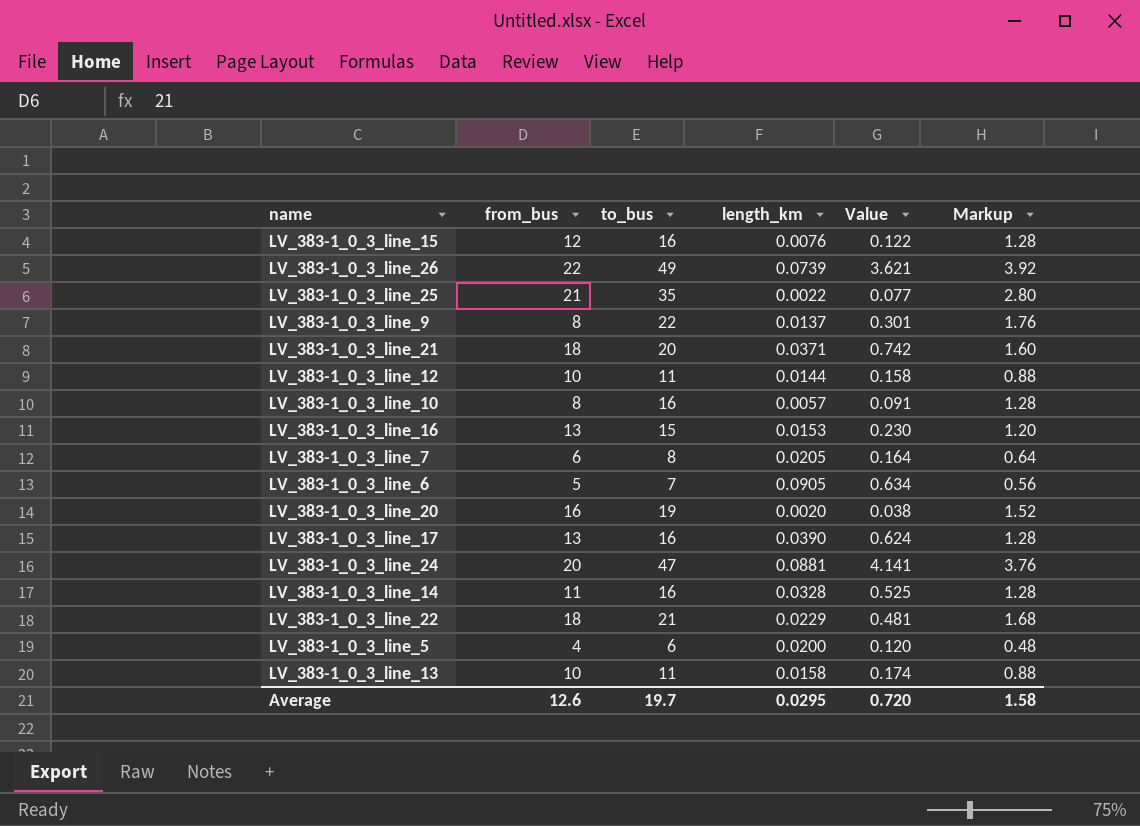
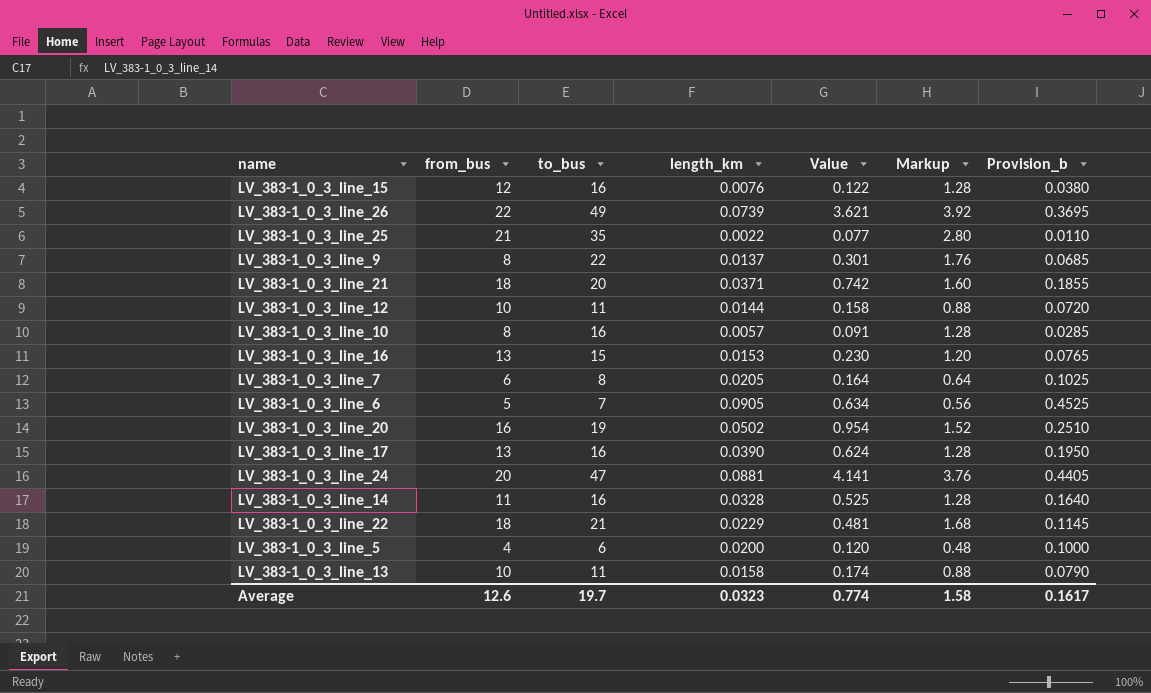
column Provision_b | formula: none -> [length_km] * 5
LV_383-1_0_3_line_20 | length_km: 0.0020 -> 0.0502
LV_383-1_0_3_line_20 | Value: 0.038 -> 0.954
Average | length_km: 0.0295 -> 0.0323
Average | Value: 0.720 -> 0.774

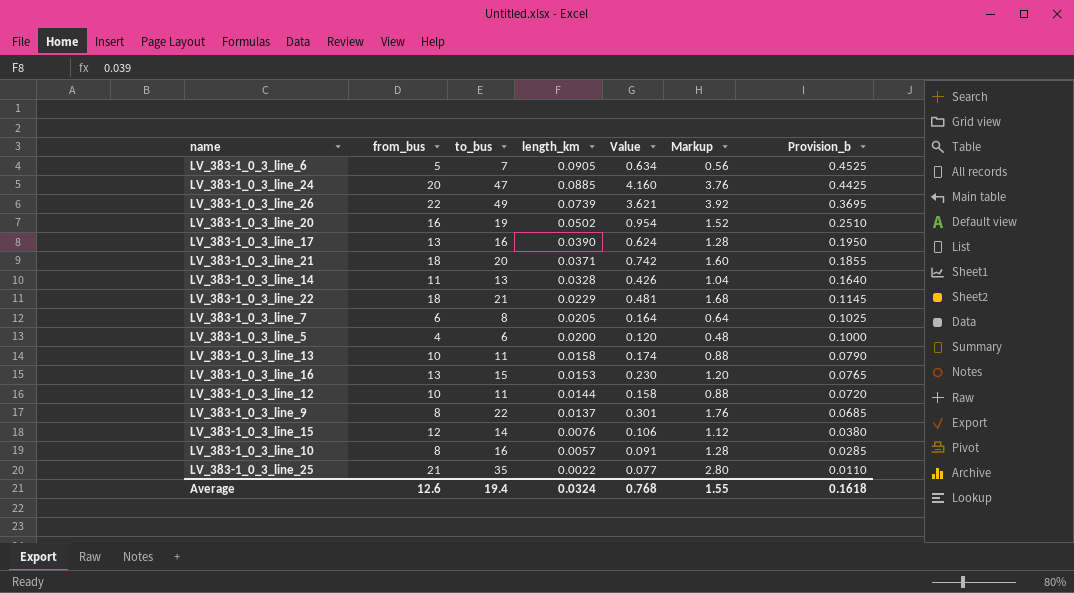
row order: none -> length_km descending
LV_383-1_0_3_line_24 | length_km: 0.0881 -> 0.0885
LV_383-1_0_3_line_24 | Value: 4.141 -> 4.160
LV_383-1_0_3_line_24 | Provision_b: 0.4405 -> 0.4425
LV_383-1_0_3_line_14 | to_bus: 16 -> 13
LV_383-1_0_3_line_14 | Value: 0.525 -> 0.426
LV_383-1_0_3_line_14 | Markup: 1.28 -> 1.04
LV_383-1_0_3_line_15 | to_bus: 16 -> 14
LV_383-1_0_3_line_15 | Value: 0.122 -> 0.106
LV_383-1_0_3_line_15 | Markup: 1.28 -> 1.12
Average | to_bus: 19.7 -> 19.4
Average | length_km: 0.0323 -> 0.0324
Average | Value: 0.774 -> 0.768
Average | Markup: 1.58 -> 1.55
Average | Provision_b: 0.1617 -> 0.1618

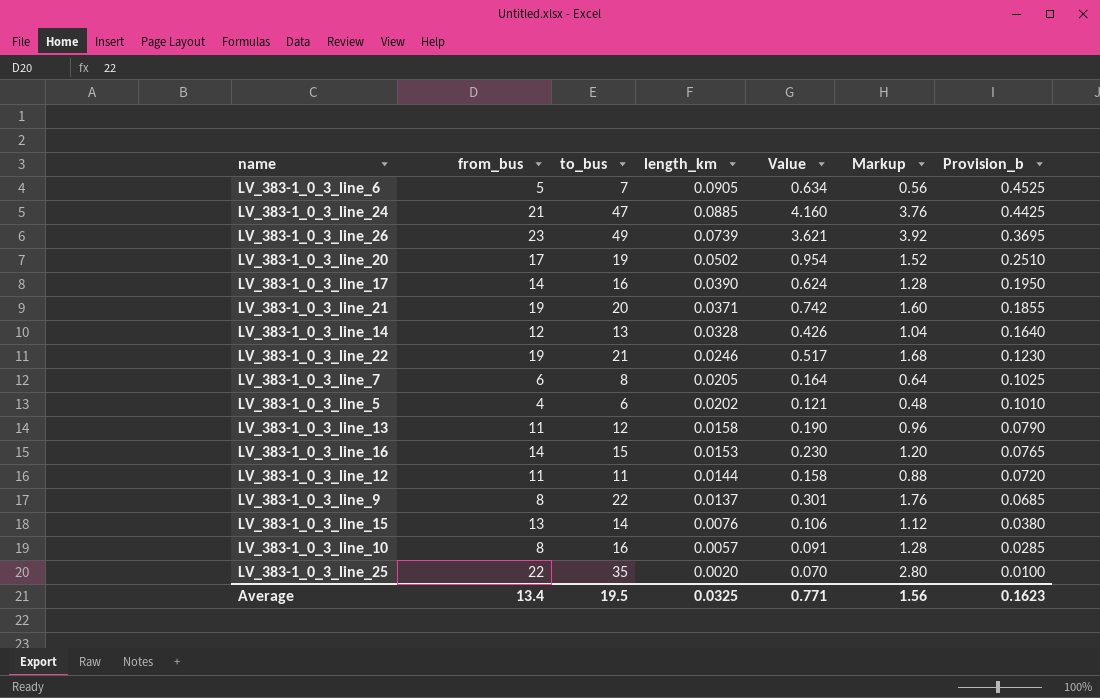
LV_383-1_0_3_line_24 | from_bus: 20 -> 21
LV_383-1_0_3_line_26 | from_bus: 22 -> 23
LV_383-1_0_3_line_20 | from_bus: 16 -> 17
LV_383-1_0_3_line_17 | from_bus: 13 -> 14
LV_383-1_0_3_line_21 | from_bus: 18 -> 19
LV_383-1_0_3_line_14 | from_bus: 11 -> 12
LV_383-1_0_3_line_22 | from_bus: 18 -> 19
LV_383-1_0_3_line_22 | length_km: 0.0229 -> 0.0246
LV_383-1_0_3_line_22 | Value: 0.481 -> 0.517
LV_383-1_0_3_line_22 | Provision_b: 0.1145 -> 0.1230
LV_383-1_0_3_line_5 | length_km: 0.0200 -> 0.0202
LV_383-1_0_3_line_5 | Value: 0.120 -> 0.121
LV_383-1_0_3_line_5 | Provision_b: 0.1000 -> 0.1010
LV_383-1_0_3_line_13 | from_bus: 10 -> 11
LV_383-1_0_3_line_13 | to_bus: 11 -> 12
LV_383-1_0_3_line_13 | Value: 0.174 -> 0.190
LV_383-1_0_3_line_13 | Markup: 0.88 -> 0.96
LV_383-1_0_3_line_16 | from_bus: 13 -> 14
LV_383-1_0_3_line_12 | from_bus: 10 -> 11
LV_383-1_0_3_line_15 | from_bus: 12 -> 13
LV_383-1_0_3_line_25 | from_bus: 21 -> 22
LV_383-1_0_3_line_25 | length_km: 0.0022 -> 0.0020
LV_383-1_0_3_line_25 | Value: 0.077 -> 0.070
LV_383-1_0_3_line_25 | Provision_b: 0.0110 -> 0.0100
Average | from_bus: 12.6 -> 13.4
Average | to_bus: 19.4 -> 19.5
Average | length_km: 0.0324 -> 0.0325
Average | Value: 0.768 -> 0.771
Average | Markup: 1.55 -> 1.56
Average | Provision_b: 0.1618 -> 0.1623

